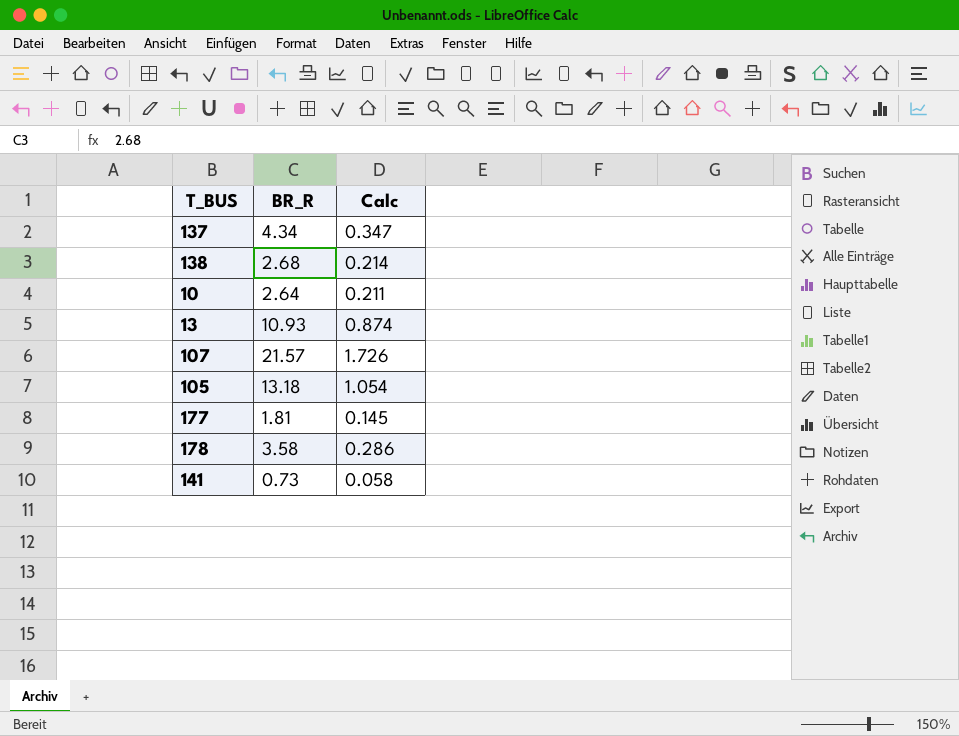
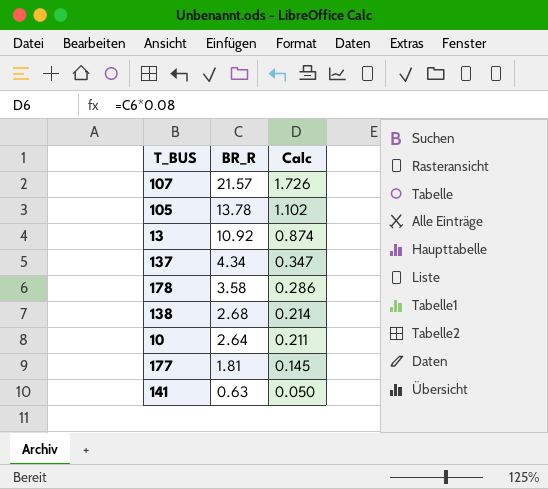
row order: none -> BR_R descending
105 | BR_R: 13.18 -> 13.78
105 | Calc: 1.054 -> 1.102
13 | BR_R: 10.93 -> 10.92
141 | BR_R: 0.73 -> 0.63
141 | Calc: 0.058 -> 0.050

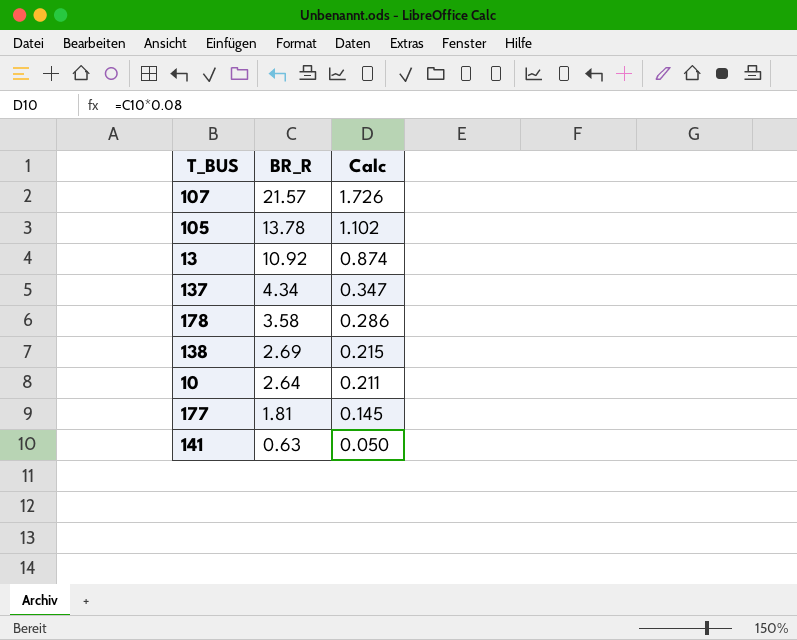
138 | BR_R: 2.68 -> 2.69
138 | Calc: 0.214 -> 0.215

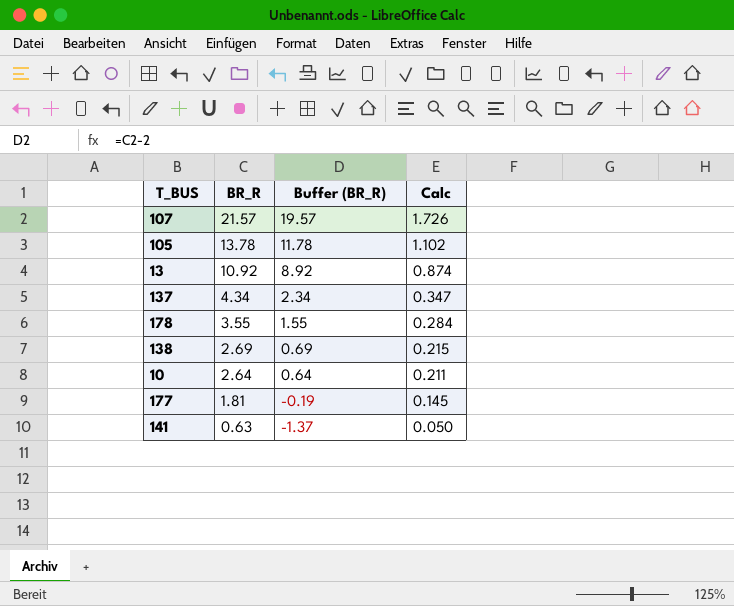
column Buffer (BR_R) | formula: none -> [BR_R] - 2
178 | BR_R: 3.58 -> 3.55
178 | Calc: 0.286 -> 0.284

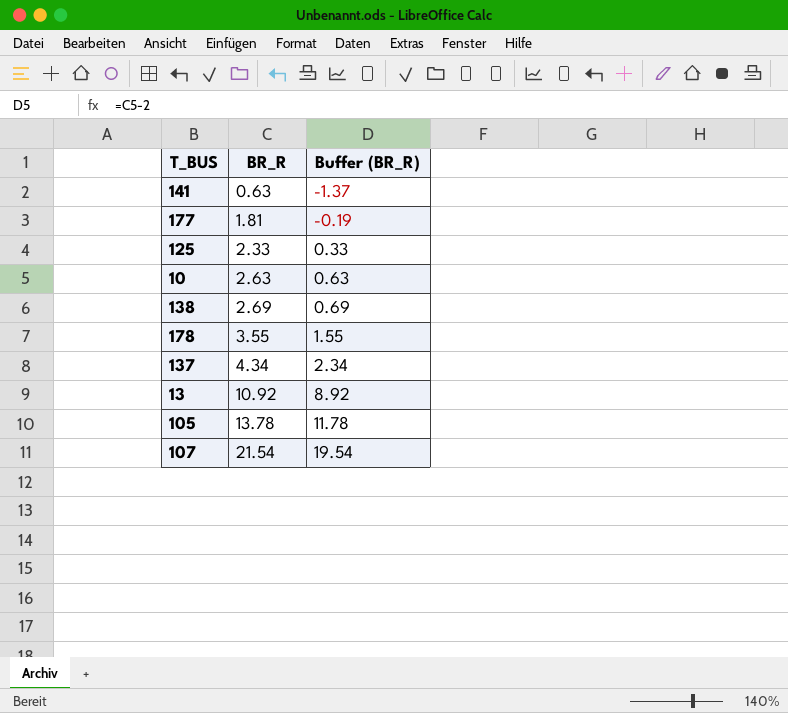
row order: BR_R descending -> BR_R ascending
column Calc | formula: [BR_R] * 0.08 -> none
row 125: none -> 2.33 | 0.33
10 | BR_R: 2.64 -> 2.63
10 | Buffer (BR_R): 0.64 -> 0.63
107 | BR_R: 21.57 -> 21.54
107 | Buffer (BR_R): 19.57 -> 19.54

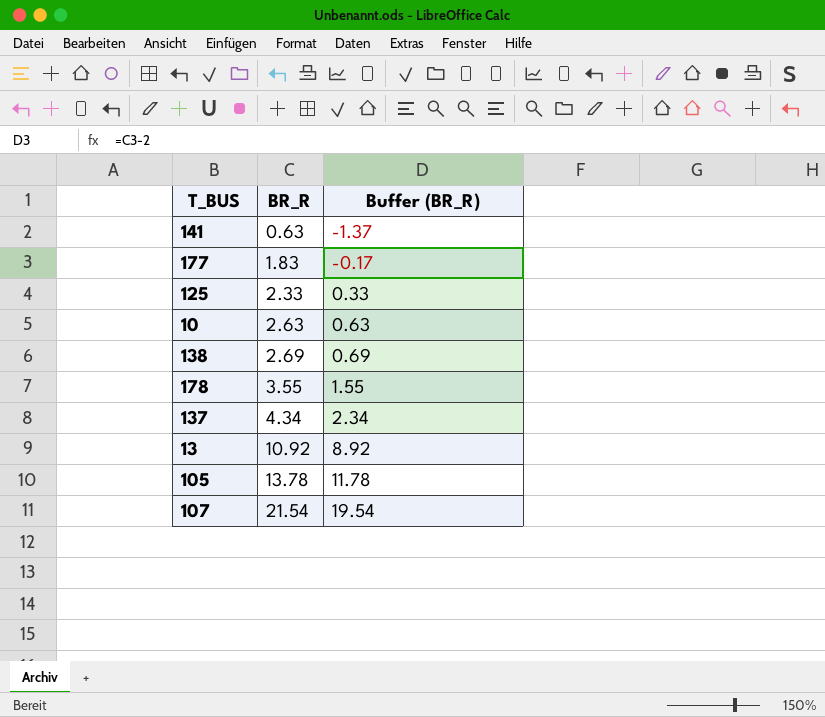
177 | BR_R: 1.81 -> 1.83
177 | Buffer (BR_R): -0.19 -> -0.17

